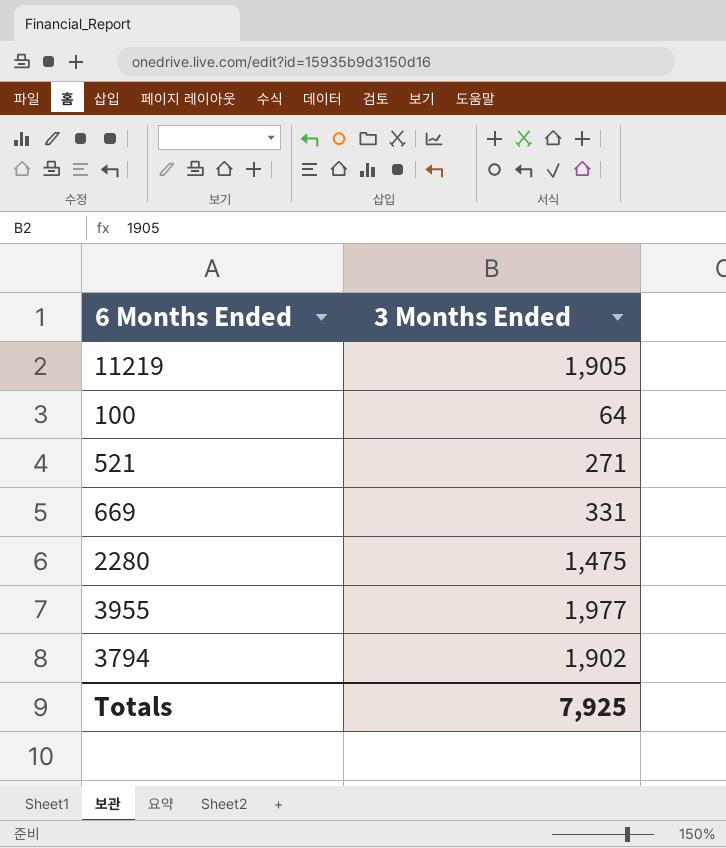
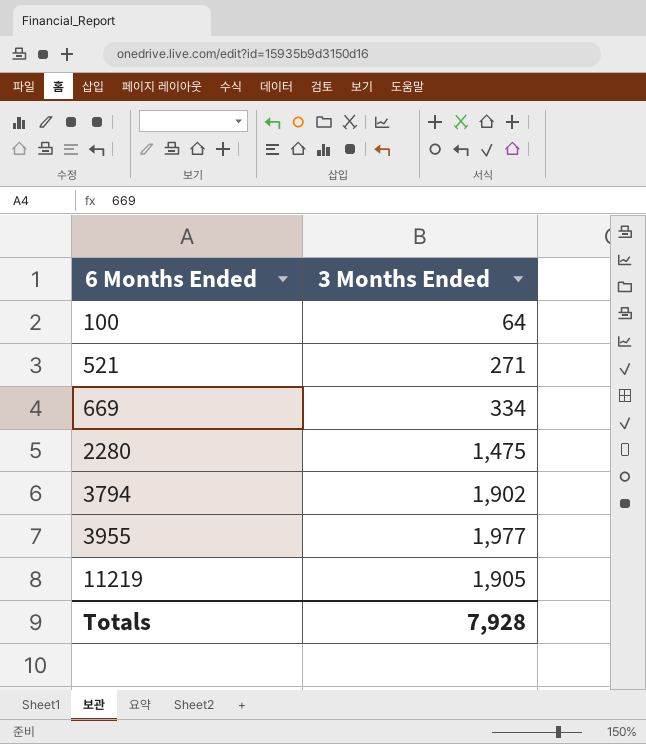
row order: none -> 6 Months Ended ascending
669 | 3 Months Ended: 331 -> 334
Totals | 3 Months Ended: 7,925 -> 7,928

